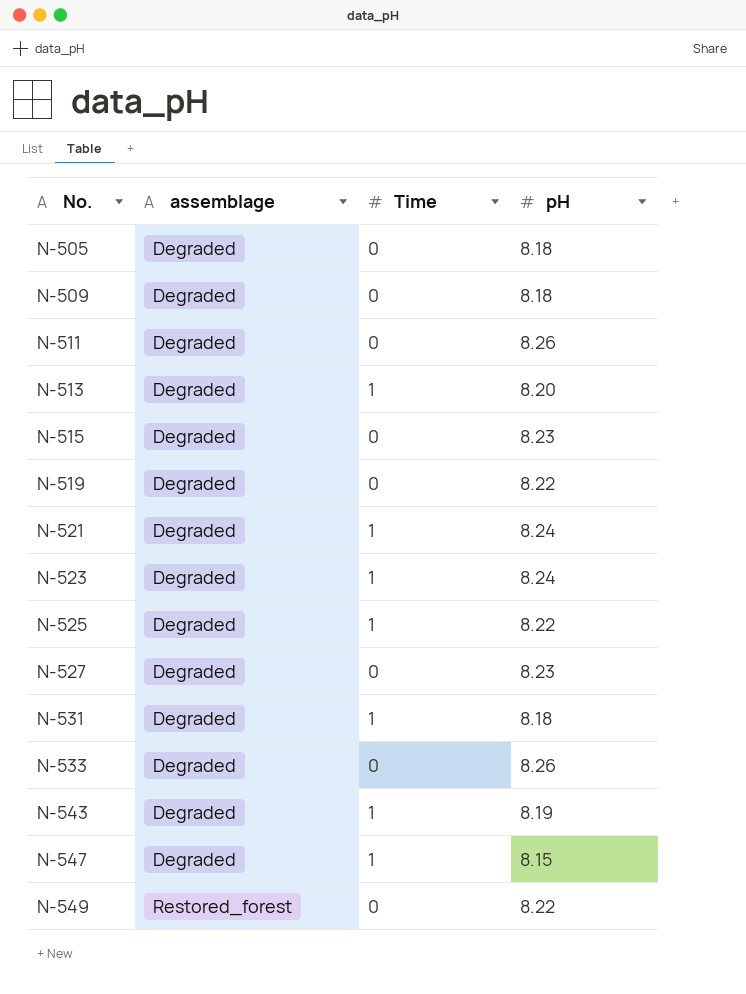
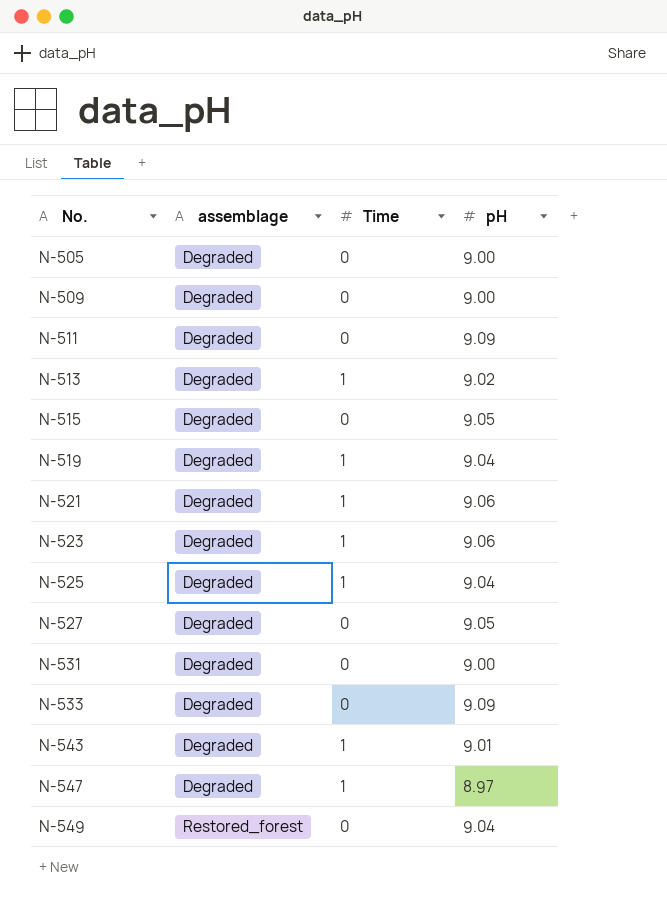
N-505 | pH: 8.18 -> 9.00
N-509 | pH: 8.18 -> 9.00
N-511 | pH: 8.26 -> 9.09
N-513 | pH: 8.20 -> 9.02
N-515 | pH: 8.23 -> 9.05
N-519 | Time: 0 -> 1
N-519 | pH: 8.22 -> 9.04
N-521 | pH: 8.24 -> 9.06
N-523 | pH: 8.24 -> 9.06
N-525 | pH: 8.22 -> 9.04
N-527 | pH: 8.23 -> 9.05
N-531 | Time: 1 -> 0
N-531 | pH: 8.18 -> 9.00
N-533 | pH: 8.26 -> 9.09
N-543 | pH: 8.19 -> 9.01
N-547 | pH: 8.15 -> 8.97
N-549 | pH: 8.22 -> 9.04

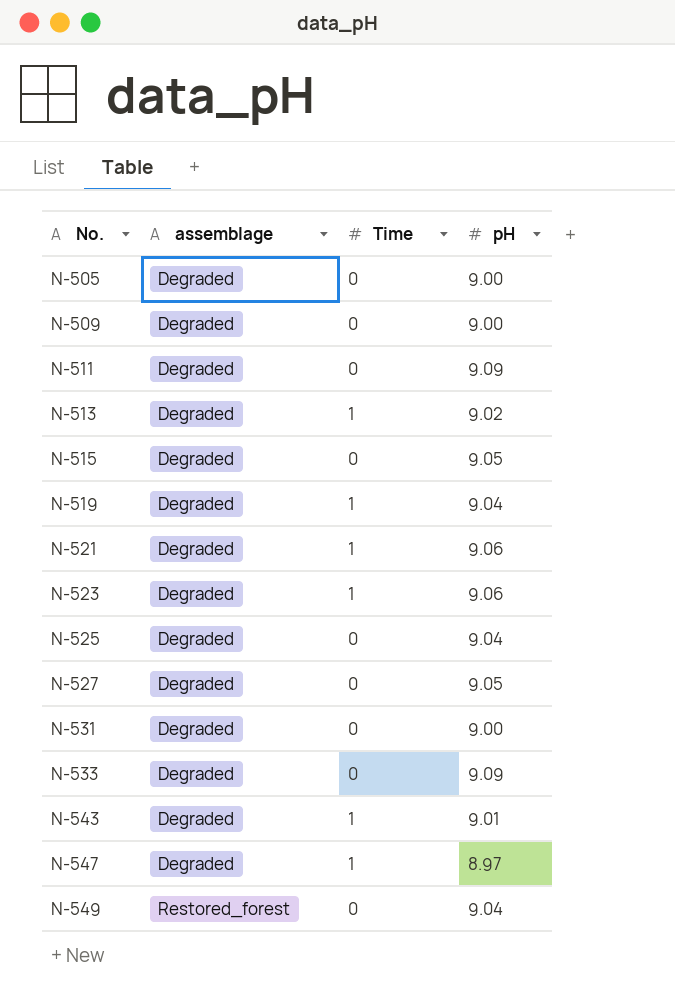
N-525 | Time: 1 -> 0

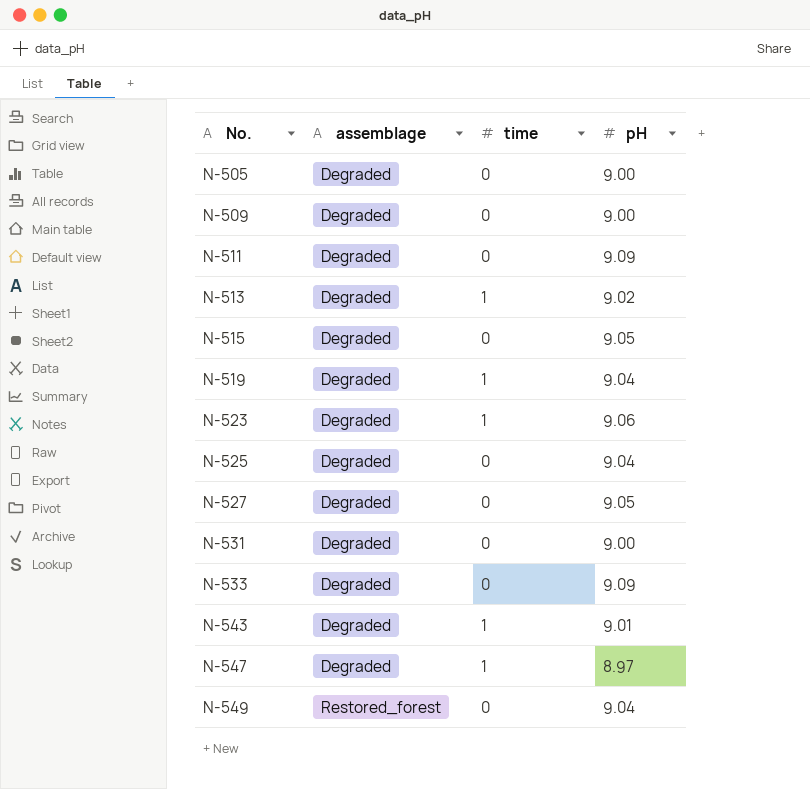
column name: Time -> time
row N-521: Degraded | 1 | 9.06 -> none

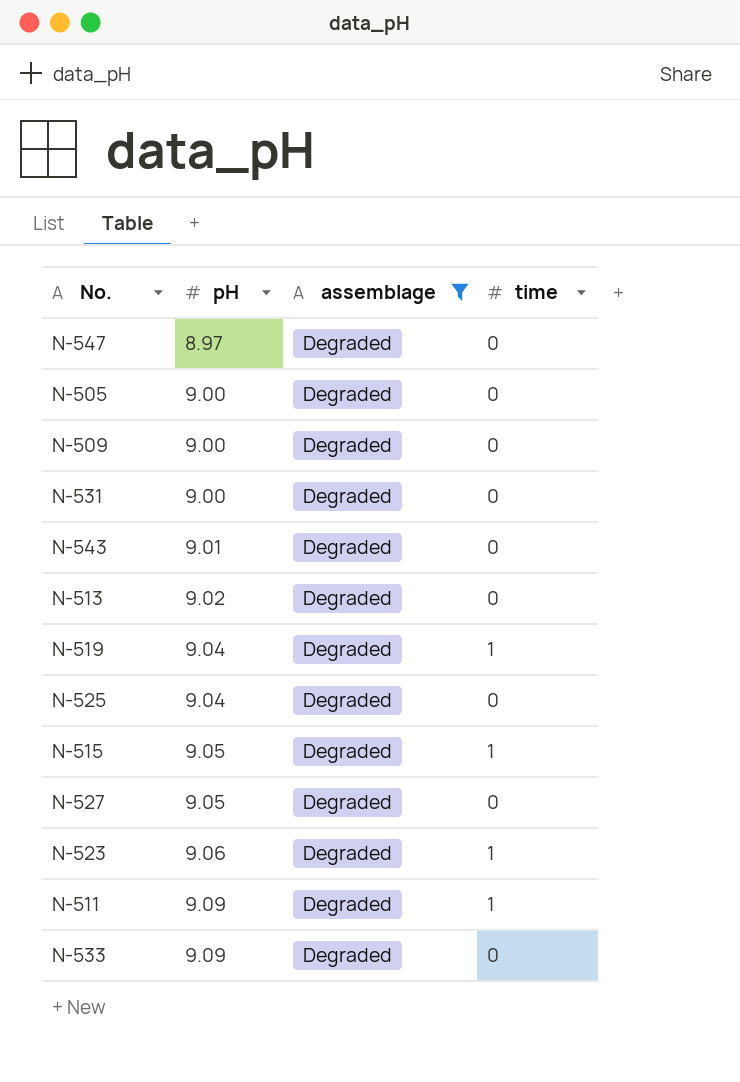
filter: none -> assemblage = Degraded
row order: No. ascending -> pH ascending
column pH | position: 4 -> 2
N-547 | time: 1 -> 0
N-543 | time: 1 -> 0
N-513 | time: 1 -> 0
N-515 | time: 0 -> 1
N-511 | time: 0 -> 1

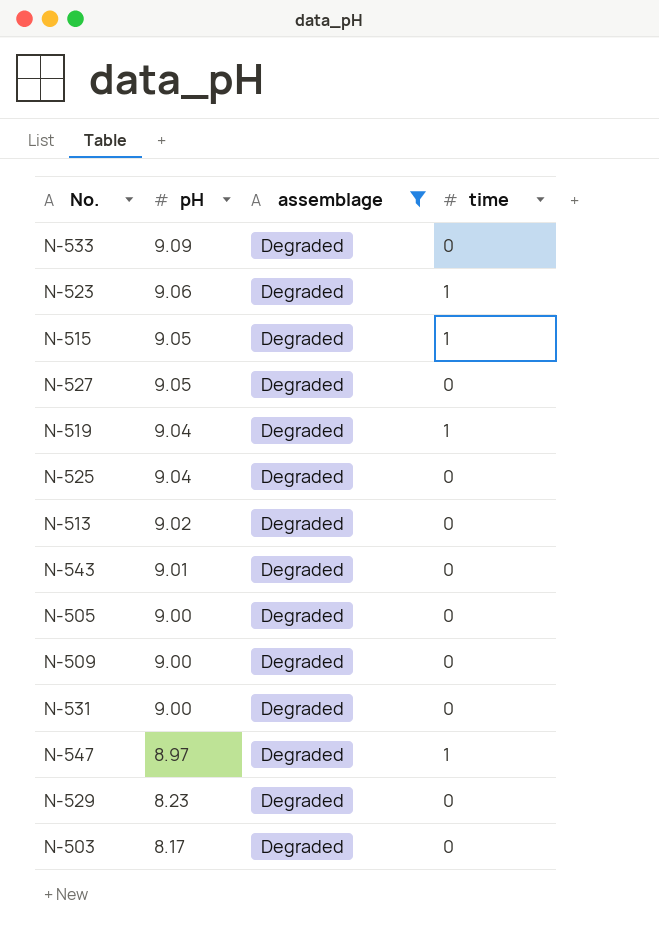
row order: pH ascending -> pH descending
row N-511: 9.09 | Degraded | 1 -> none
N-547 | time: 0 -> 1
row N-529: none -> 8.23 | Degraded | 0
row N-503: none -> 8.17 | Degraded | 0

